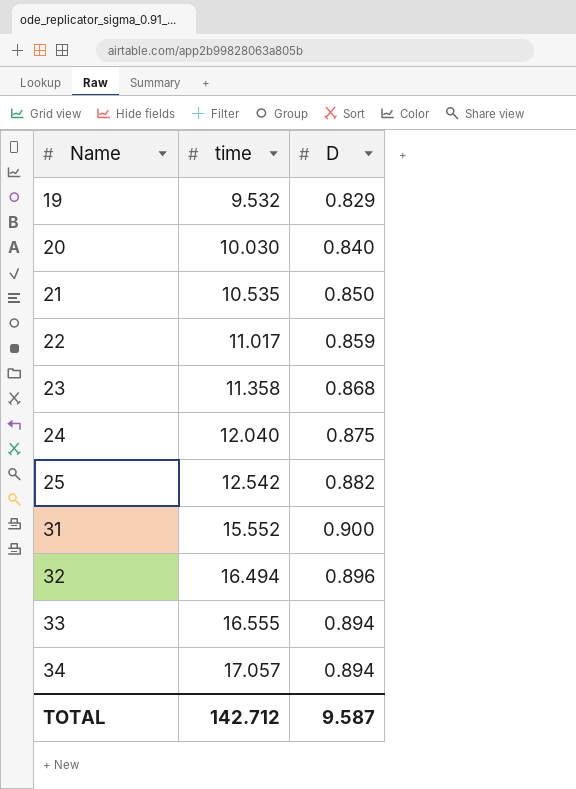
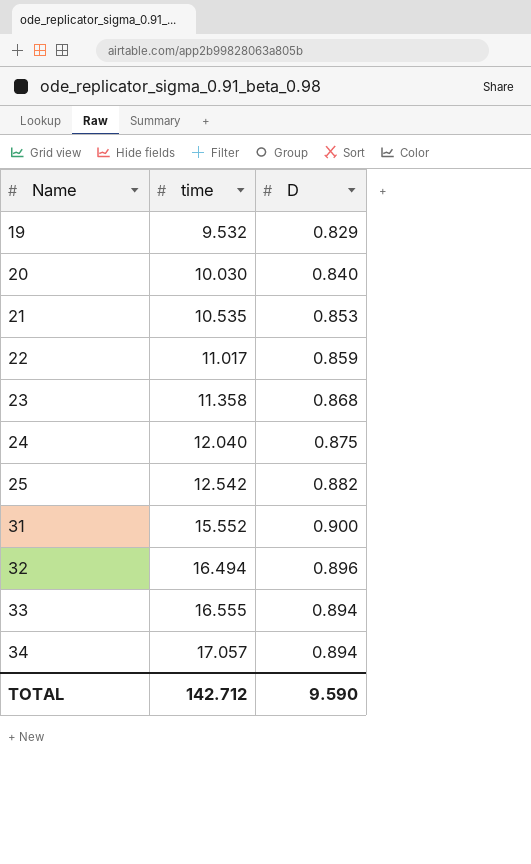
21 | D: 0.850 -> 0.853
TOTAL | D: 9.587 -> 9.590

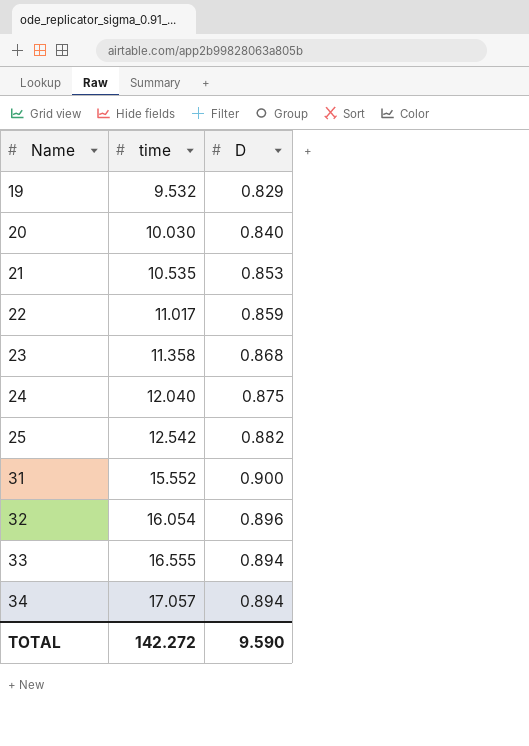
32 | time: 16.494 -> 16.054
TOTAL | time: 142.712 -> 142.272

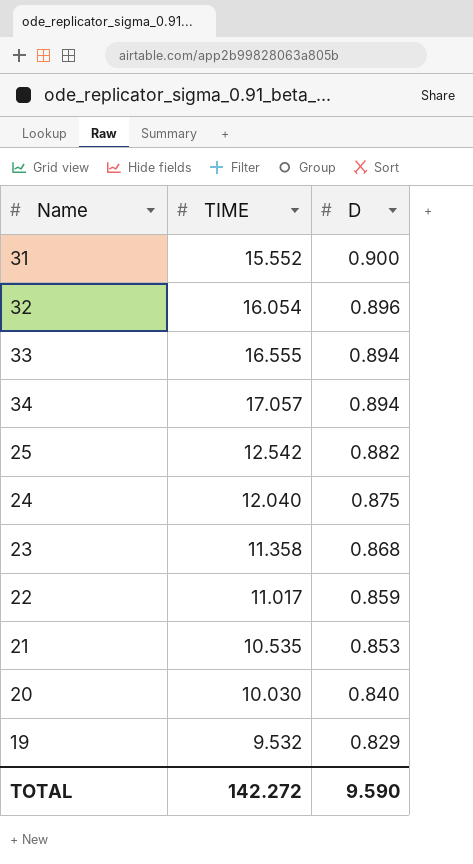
row order: Name ascending -> D descending
column name: time -> TIME

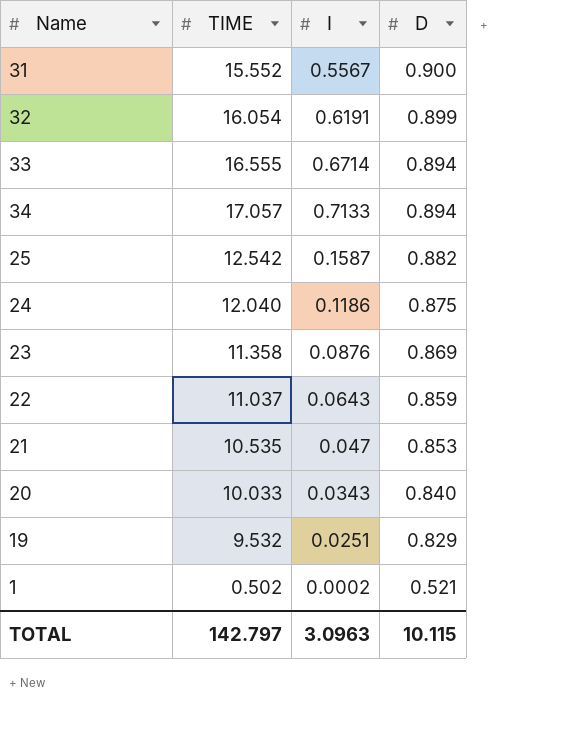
column I | position: none -> 3
32 | D: 0.896 -> 0.899
23 | D: 0.868 -> 0.869
22 | TIME: 11.017 -> 11.037
20 | TIME: 10.030 -> 10.033
row 1: none -> 0.502 | 0.0002 | 0.521
TOTAL | TIME: 142.272 -> 142.797
TOTAL | D: 9.590 -> 10.115

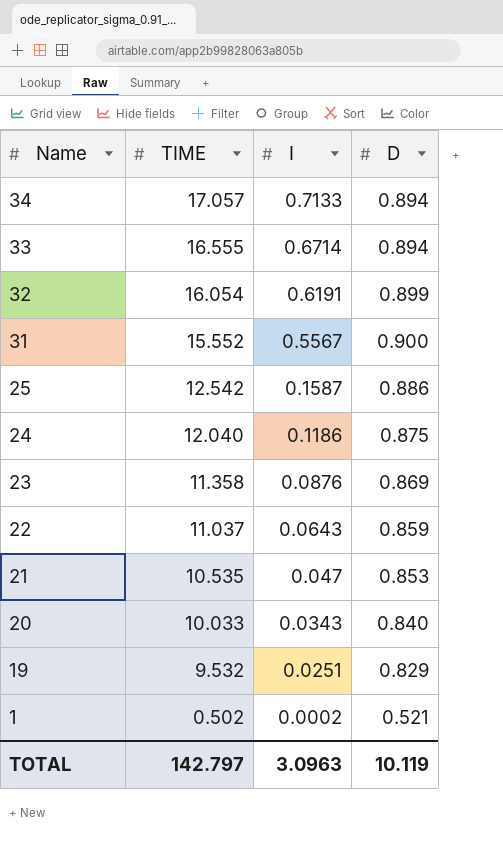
row order: D descending -> Name descending
25 | D: 0.882 -> 0.886
TOTAL | D: 10.115 -> 10.119

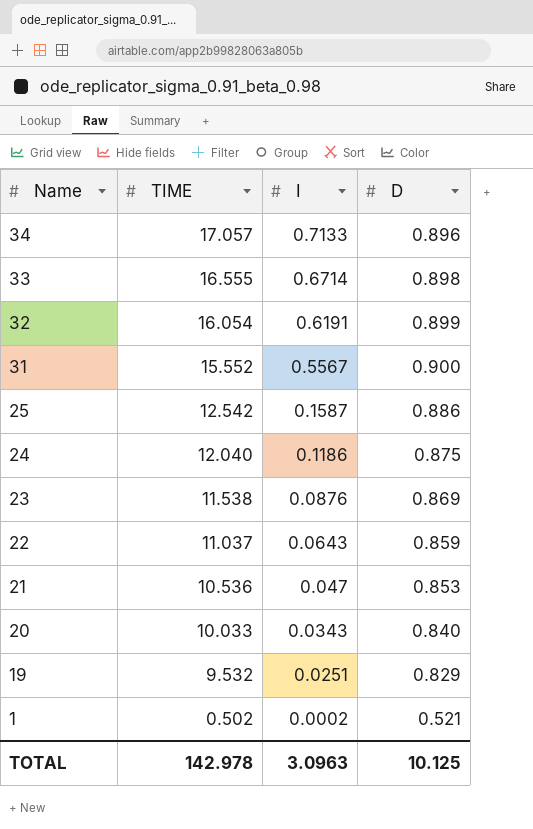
34 | D: 0.894 -> 0.896
33 | D: 0.894 -> 0.898
23 | TIME: 11.358 -> 11.538
21 | TIME: 10.535 -> 10.536
TOTAL | TIME: 142.797 -> 142.978
TOTAL | D: 10.119 -> 10.125

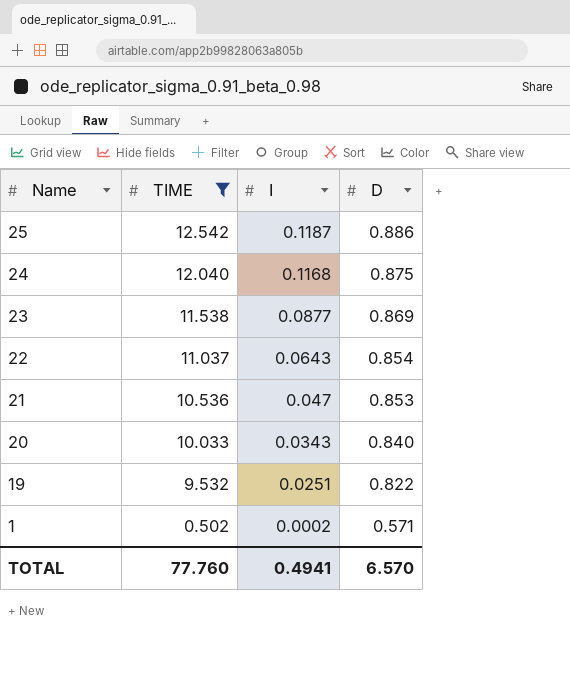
filter: none -> TIME <= 12.542
25 | I: 0.1587 -> 0.1187
24 | I: 0.1186 -> 0.1168
23 | I: 0.0876 -> 0.0877
22 | D: 0.859 -> 0.854
19 | D: 0.829 -> 0.822
1 | D: 0.521 -> 0.571
TOTAL | TIME: 142.978 -> 77.760
TOTAL | I: 3.0963 -> 0.4941
TOTAL | D: 10.125 -> 6.570

